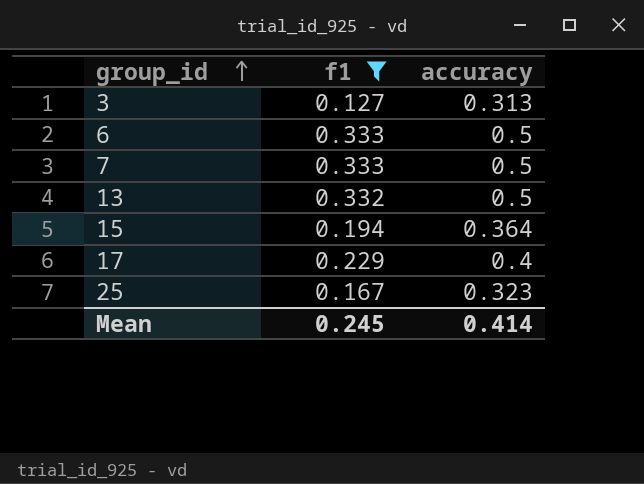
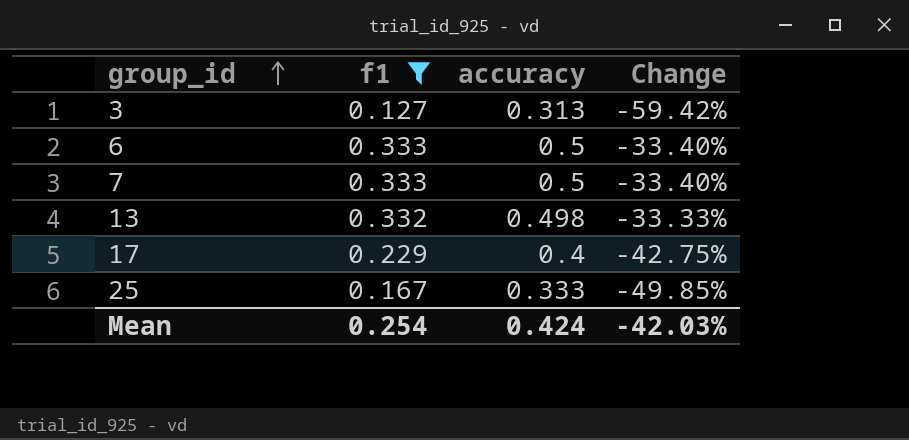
column Change | formula: none -> ([f1] - [accuracy]) / [accuracy]
row 15: 0.194 | 0.364 -> none
13 | accuracy: 0.5 -> 0.498
25 | accuracy: 0.323 -> 0.333
Mean | f1: 0.245 -> 0.254
Mean | accuracy: 0.414 -> 0.424

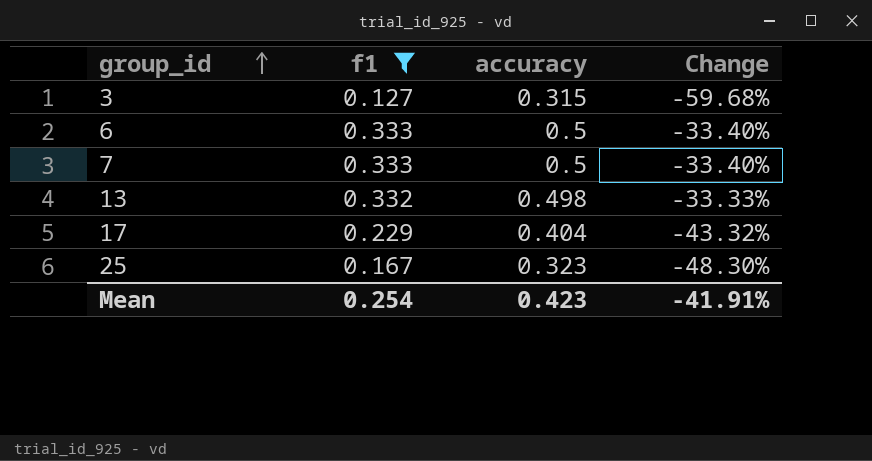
3 | accuracy: 0.313 -> 0.315
3 | Change: -59.42% -> -59.68%
17 | accuracy: 0.4 -> 0.404
17 | Change: -42.75% -> -43.32%
25 | accuracy: 0.333 -> 0.323
25 | Change: -49.85% -> -48.30%
Mean | accuracy: 0.424 -> 0.423
Mean | Change: -42.03% -> -41.91%

